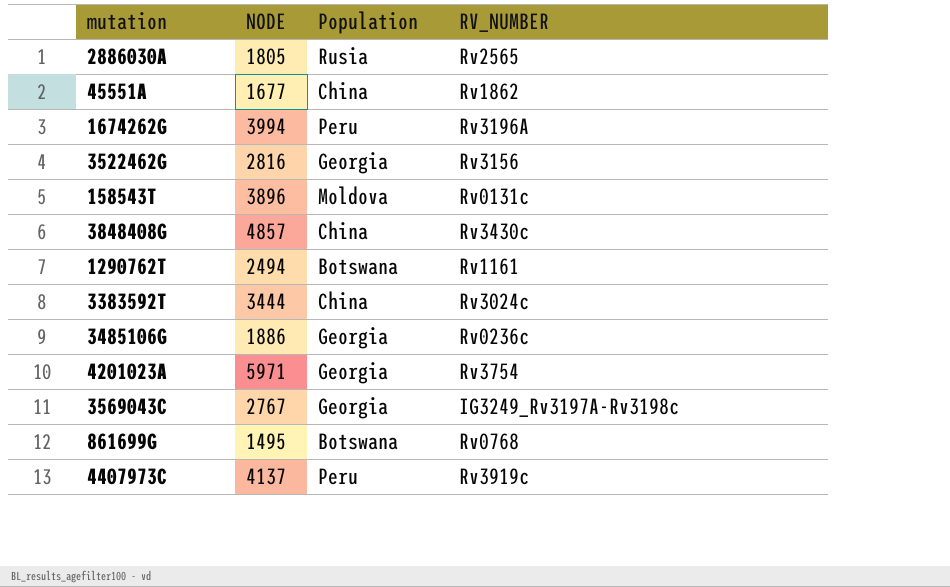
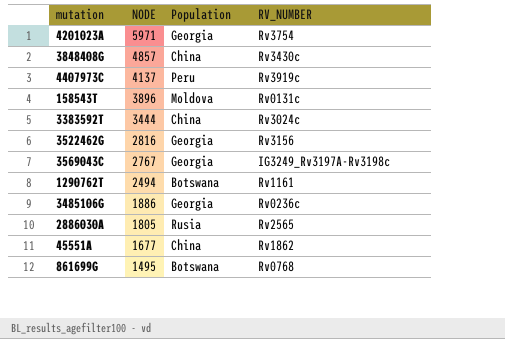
row order: none -> NODE descending
row 1674262G: 3994 | Peru | Rv3196A -> none

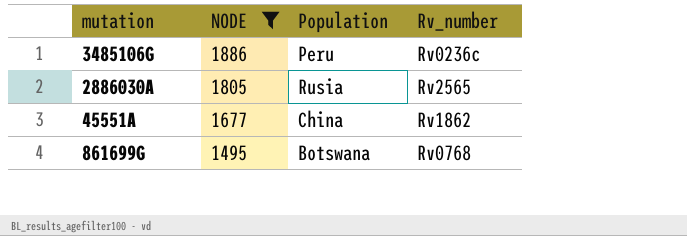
filter: none -> NODE <= 1886
column name: RV_NUMBER -> Rv_number
3485106G | Population: Georgia -> Peru

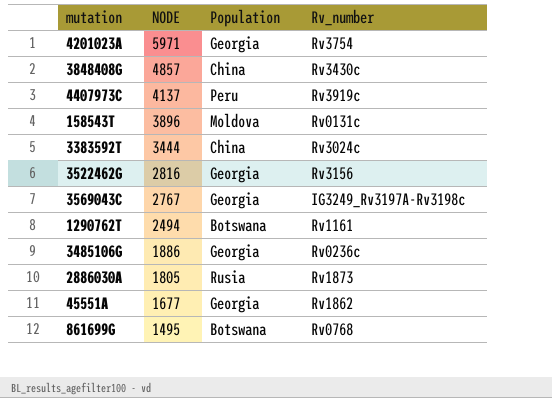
filter: NODE <= 1886 -> none
3485106G | Population: Peru -> Georgia
2886030A | Rv_number: Rv2565 -> Rv1873
45551A | Population: China -> Georgia

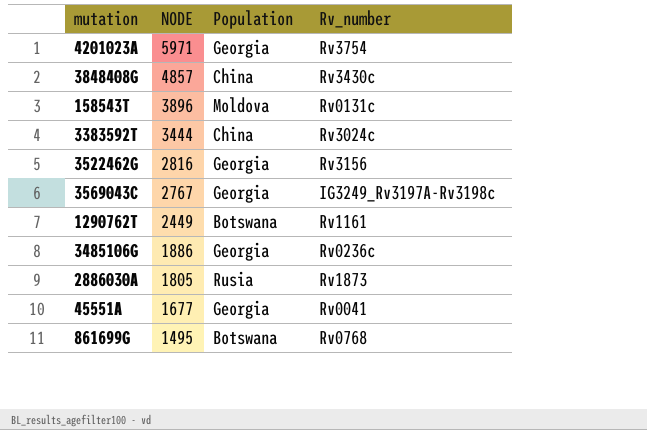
row 4407973C: 4137 | Peru | Rv3919c -> none
1290762T | NODE: 2494 -> 2449
45551A | Rv_number: Rv1862 -> Rv0041

